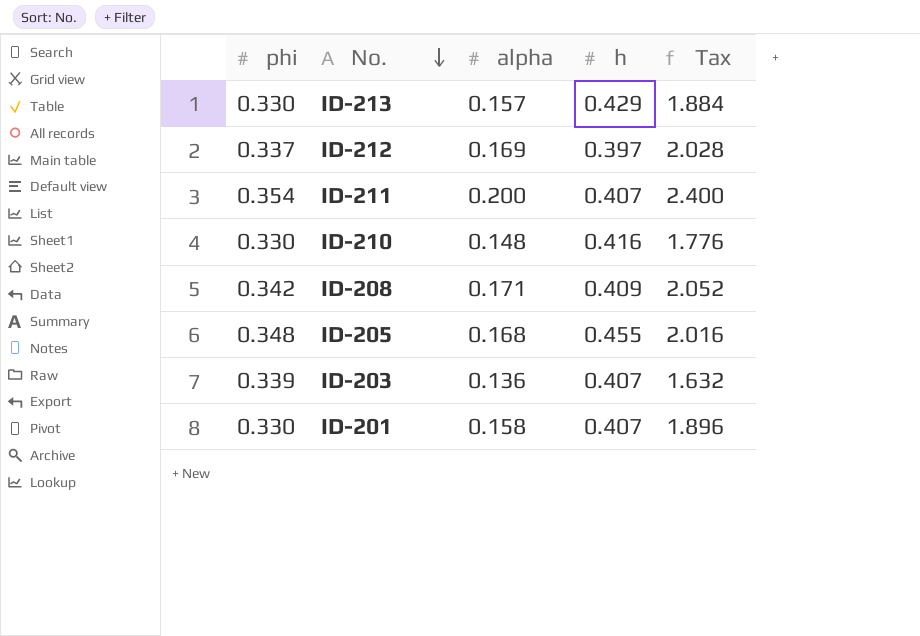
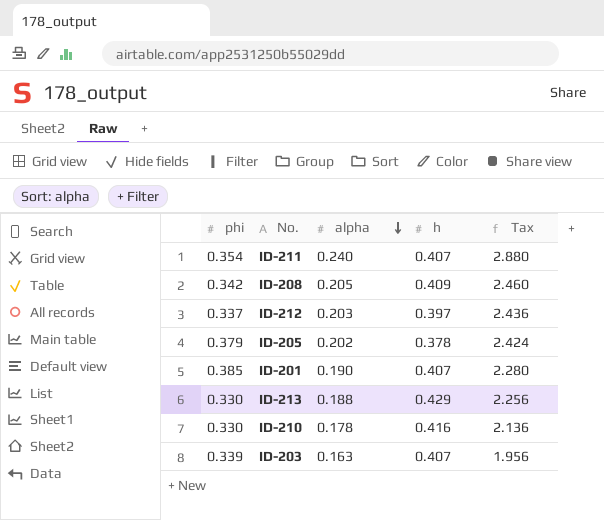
row order: No. descending -> alpha descending
ID-211 | alpha: 0.200 -> 0.240
ID-211 | Tax: 2.400 -> 2.880
ID-208 | alpha: 0.171 -> 0.205
ID-208 | Tax: 2.052 -> 2.460
ID-212 | alpha: 0.169 -> 0.203
ID-212 | Tax: 2.028 -> 2.436
ID-205 | phi: 0.348 -> 0.379
ID-205 | alpha: 0.168 -> 0.202
ID-205 | h: 0.455 -> 0.378
ID-205 | Tax: 2.016 -> 2.424
ID-201 | phi: 0.330 -> 0.385
ID-201 | alpha: 0.158 -> 0.190
ID-201 | Tax: 1.896 -> 2.280
ID-213 | alpha: 0.157 -> 0.188
ID-213 | Tax: 1.884 -> 2.256
ID-210 | alpha: 0.148 -> 0.178
ID-210 | Tax: 1.776 -> 2.136
ID-203 | alpha: 0.136 -> 0.163
ID-203 | Tax: 1.632 -> 1.956

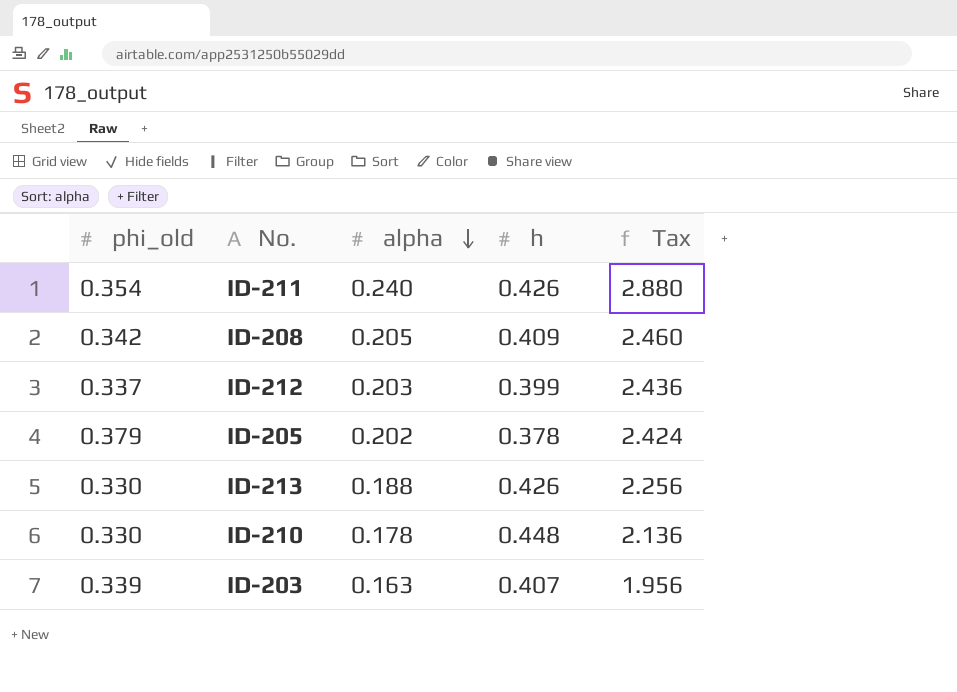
column name: phi -> phi_old
row ID-201: 0.385 | 0.190 | 0.407 | 2.280 -> none
ID-211 | h: 0.407 -> 0.426
ID-212 | h: 0.397 -> 0.399
ID-213 | h: 0.429 -> 0.426
ID-210 | h: 0.416 -> 0.448

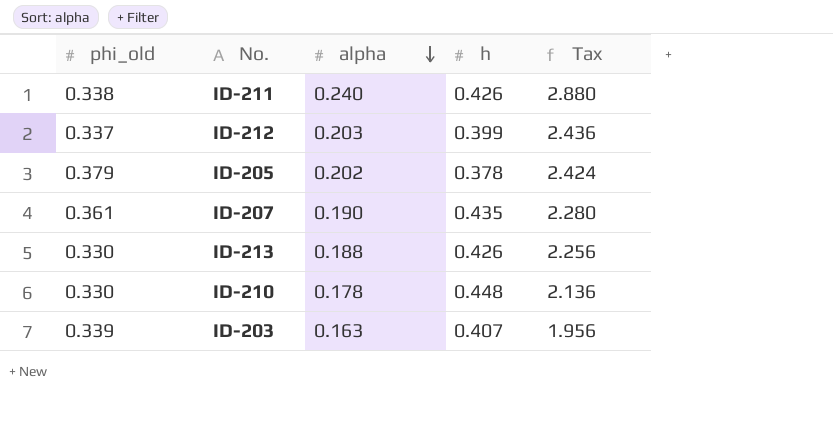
row ID-208: 0.342 | 0.205 | 0.409 | 2.460 -> none
ID-211 | phi_old: 0.354 -> 0.338
row ID-207: none -> 0.361 | 0.190 | 0.435 | 2.280

